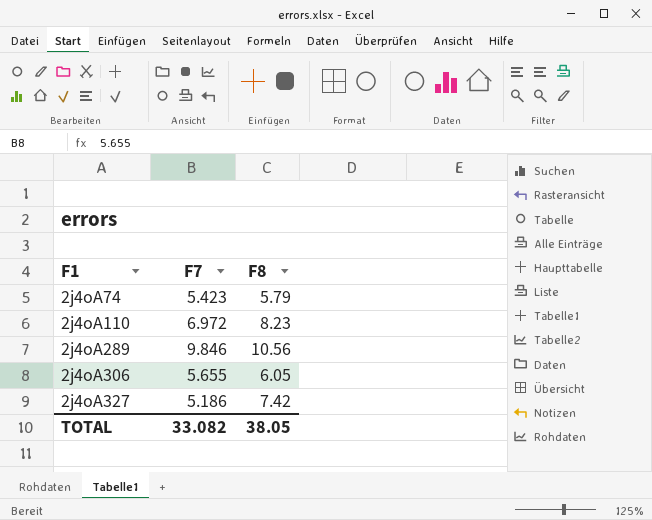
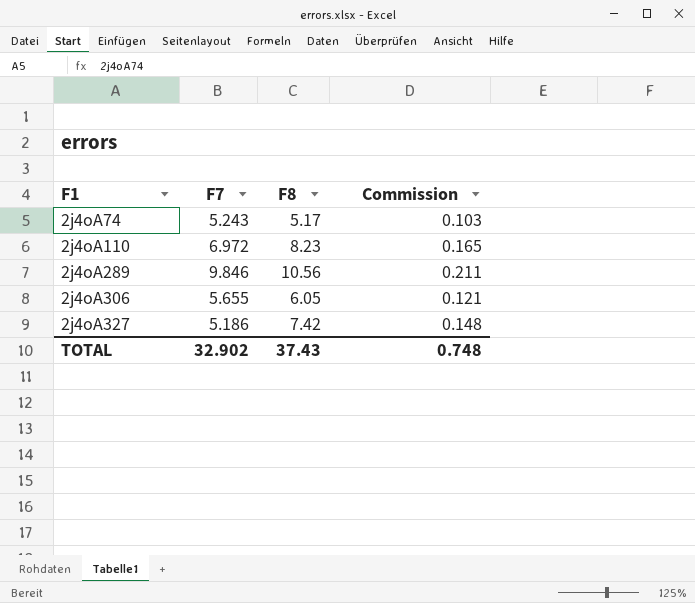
column Commission | formula: none -> [F8] * 0.02
2j4oA74 | F7: 5.423 -> 5.243
2j4oA74 | F8: 5.79 -> 5.17
TOTAL | F7: 33.082 -> 32.902
TOTAL | F8: 38.05 -> 37.43

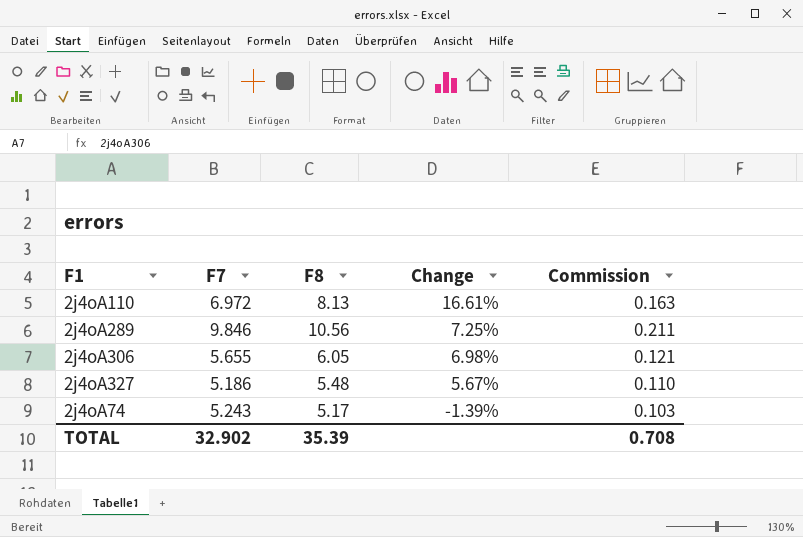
row order: F1 ascending -> Change descending
column Change | formula: none -> ([F8] - [F7]) / [F7]
2j4oA110 | F8: 8.23 -> 8.13
2j4oA110 | Commission: 0.165 -> 0.163
2j4oA327 | F8: 7.42 -> 5.48
2j4oA327 | Commission: 0.148 -> 0.110
TOTAL | F8: 37.43 -> 35.39
TOTAL | Commission: 0.748 -> 0.708

